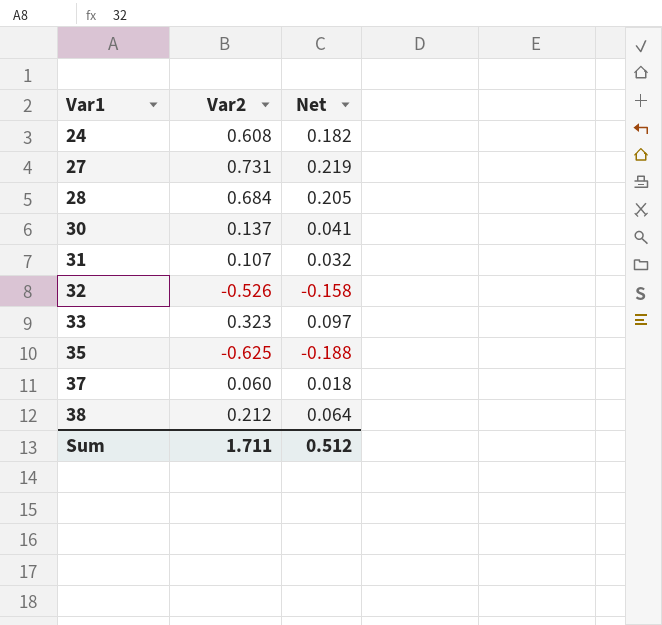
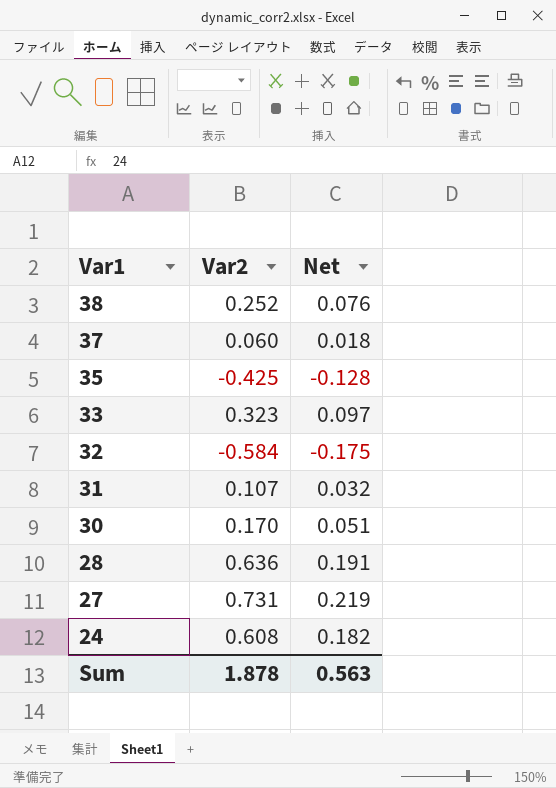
row order: Var1 ascending -> Var1 descending
38 | Var2: 0.212 -> 0.252
38 | Net: 0.064 -> 0.076
35 | Var2: -0.625 -> -0.425
35 | Net: -0.188 -> -0.128
32 | Var2: -0.526 -> -0.584
32 | Net: -0.158 -> -0.175
30 | Var2: 0.137 -> 0.170
30 | Net: 0.041 -> 0.051
28 | Var2: 0.684 -> 0.636
28 | Net: 0.205 -> 0.191
Sum | Var2: 1.711 -> 1.878
Sum | Net: 0.512 -> 0.563

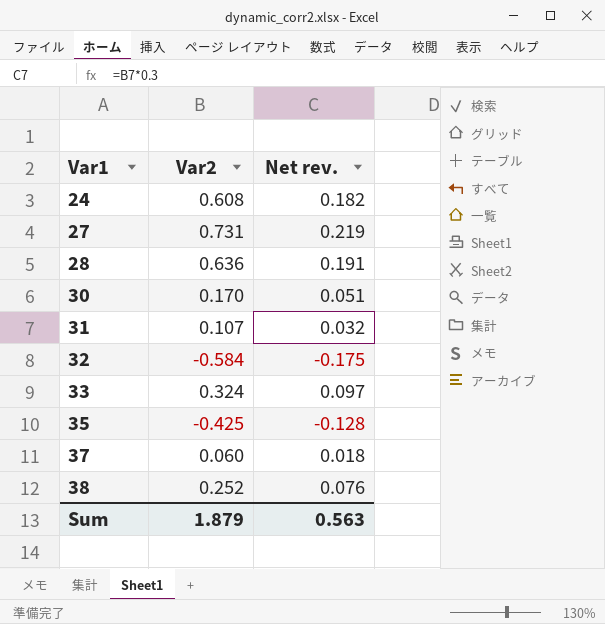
row order: Var1 descending -> Var1 ascending
column name: Net -> Net rev.
33 | Var2: 0.323 -> 0.324
Sum | Var2: 1.878 -> 1.879

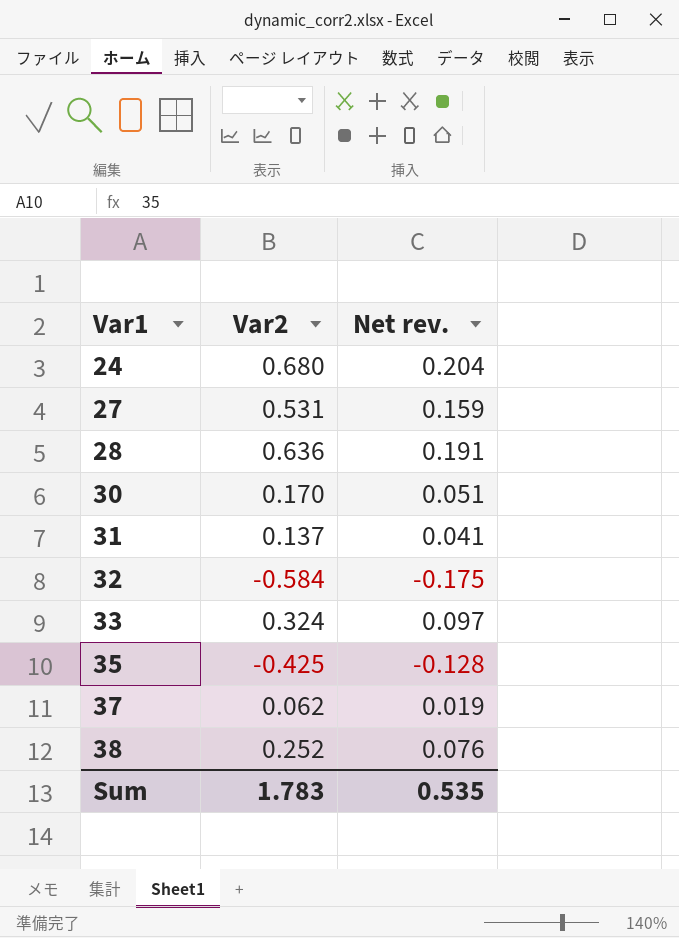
24 | Var2: 0.608 -> 0.680
24 | Net rev.: 0.182 -> 0.204
27 | Var2: 0.731 -> 0.531
27 | Net rev.: 0.219 -> 0.159
31 | Var2: 0.107 -> 0.137
31 | Net rev.: 0.032 -> 0.041
37 | Var2: 0.060 -> 0.062
37 | Net rev.: 0.018 -> 0.019
Sum | Var2: 1.879 -> 1.783
Sum | Net rev.: 0.563 -> 0.535

